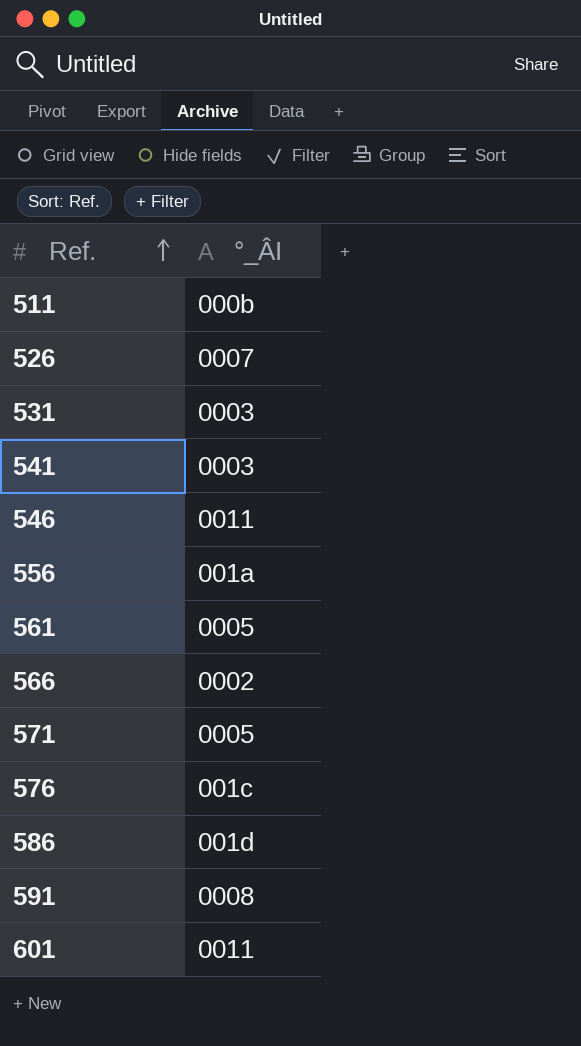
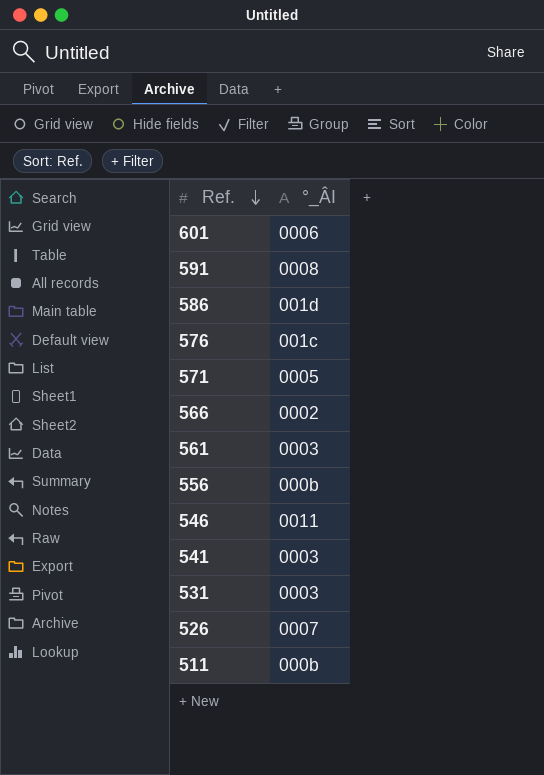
row order: Ref. ascending -> Ref. descending
601 | °_ÂI: 0011 -> 0006
561 | °_ÂI: 0005 -> 0003
556 | °_ÂI: 001a -> 000b

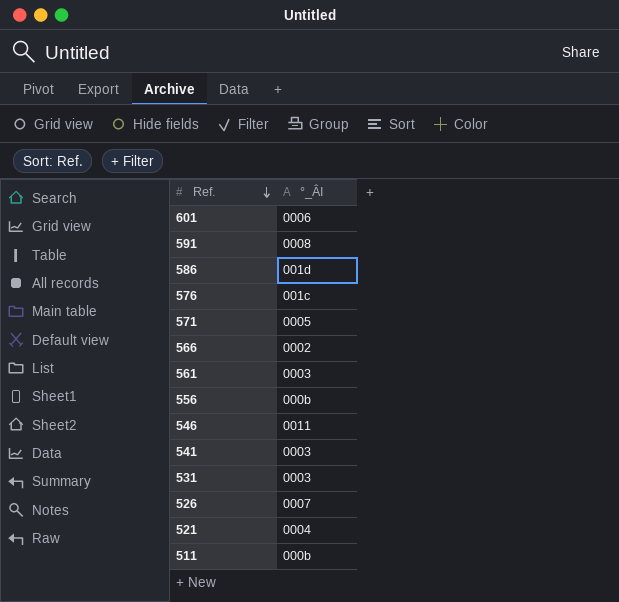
row 521: none -> 0004

